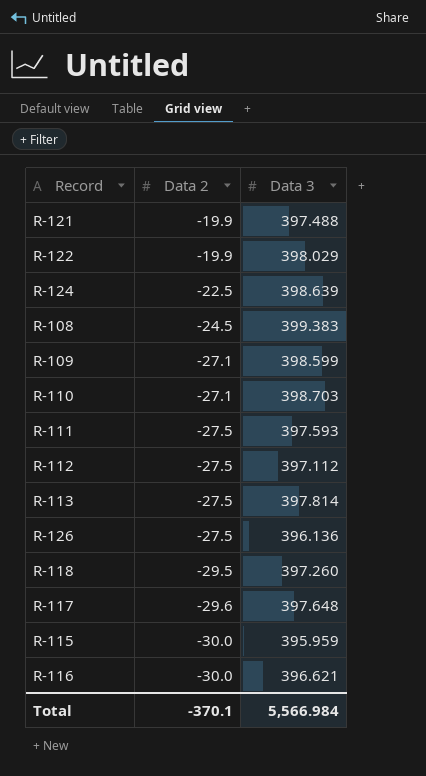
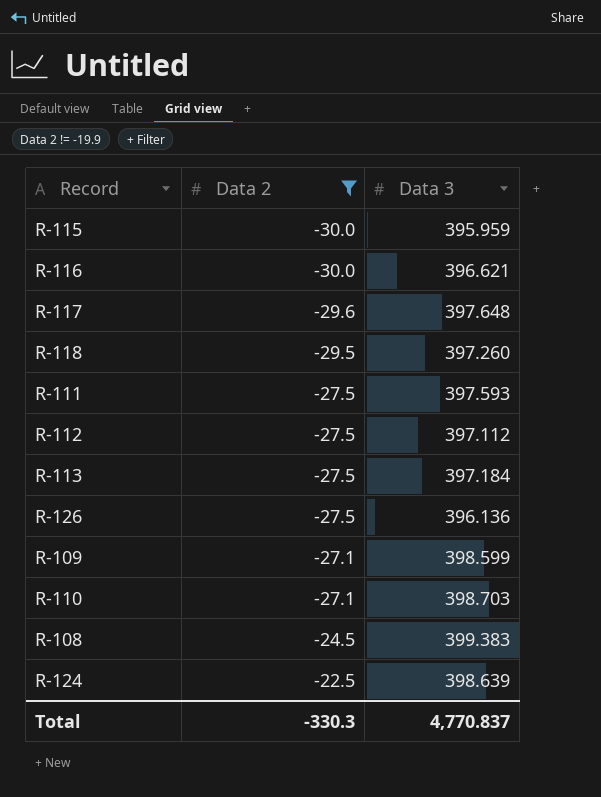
filter: none -> Data 2 != -19.9
row order: Data 2 descending -> Data 2 ascending
R-113 | Data 3: 397.814 -> 397.184
Total | Data 2: -370.1 -> -330.3
Total | Data 3: 5,566.984 -> 4,770.837

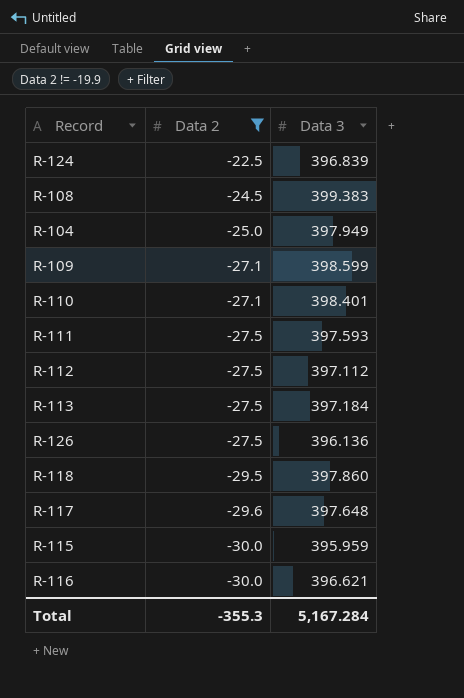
row order: Data 2 ascending -> Data 2 descending
R-124 | Data 3: 398.639 -> 396.839
row R-104: none -> -25.0 | 397.949
R-110 | Data 3: 398.703 -> 398.401
R-118 | Data 3: 397.260 -> 397.860
Total | Data 2: -330.3 -> -355.3
Total | Data 3: 4,770.837 -> 5,167.284

